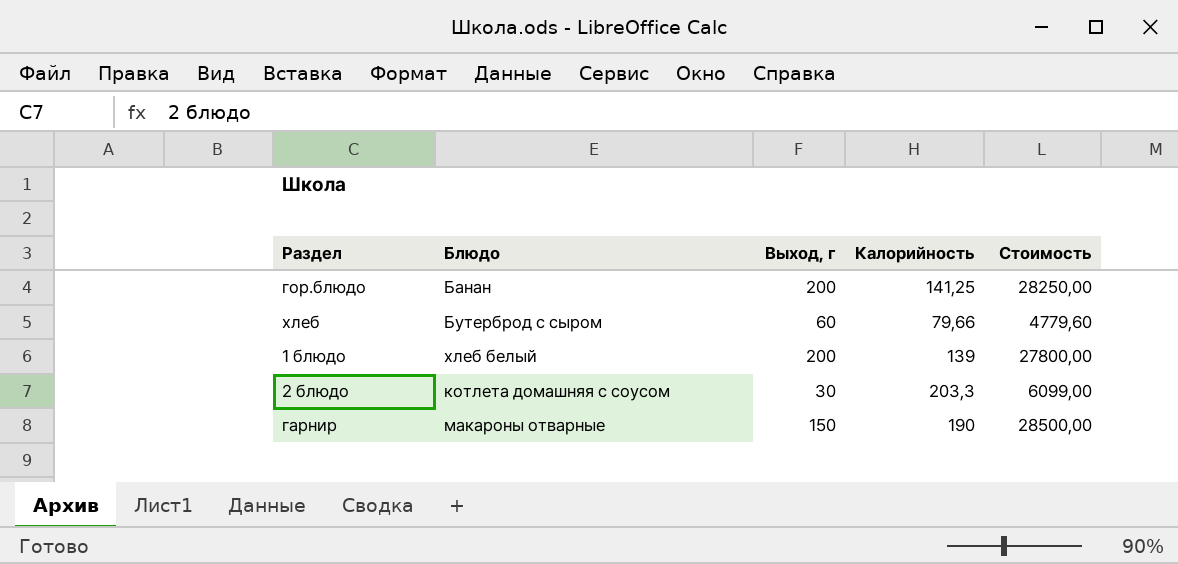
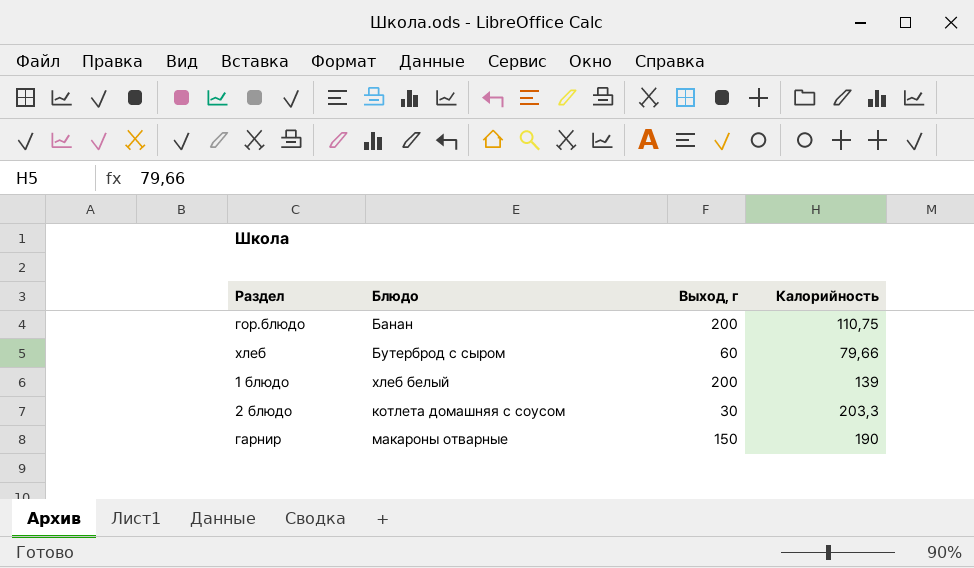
column Стоимость | formula: [Выход, г] * [Калорийность] -> none
гор.блюдо | Калорийность: 141,25 -> 110,75

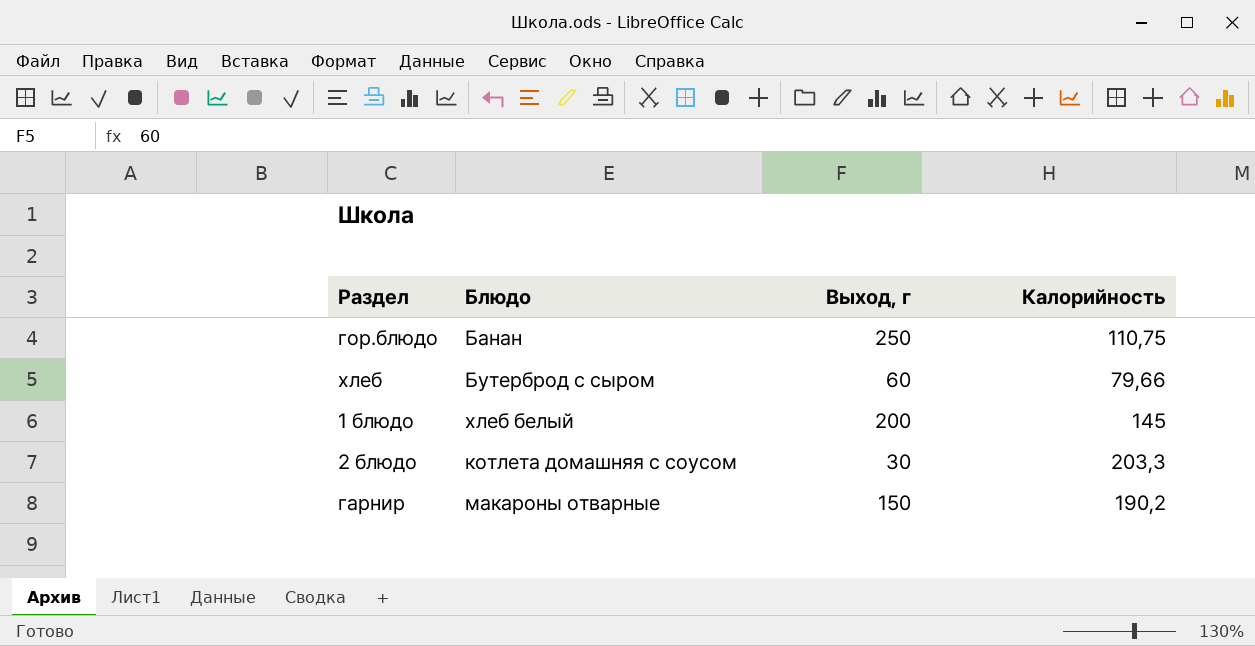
гор.блюдо | Выход, г: 200 -> 250
1 блюдо | Калорийность: 139 -> 145
гарнир | Калорийность: 190 -> 190,2

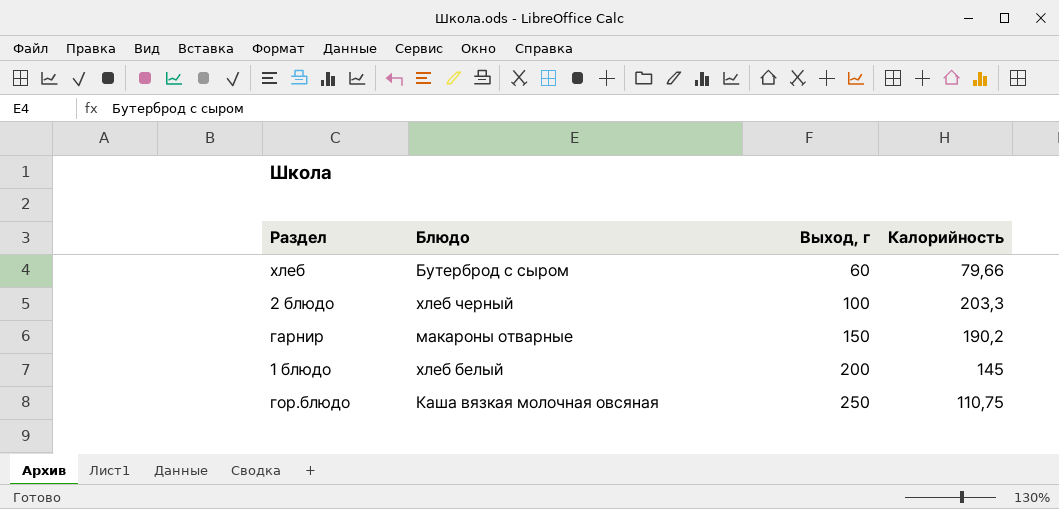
row order: none -> Выход, г ascending
2 блюдо | Блюдо: котлета домашняя с соусом -> хлеб черный
2 блюдо | Выход, г: 30 -> 100
гор.блюдо | Блюдо: Банан -> Каша вязкая молочная овсяная

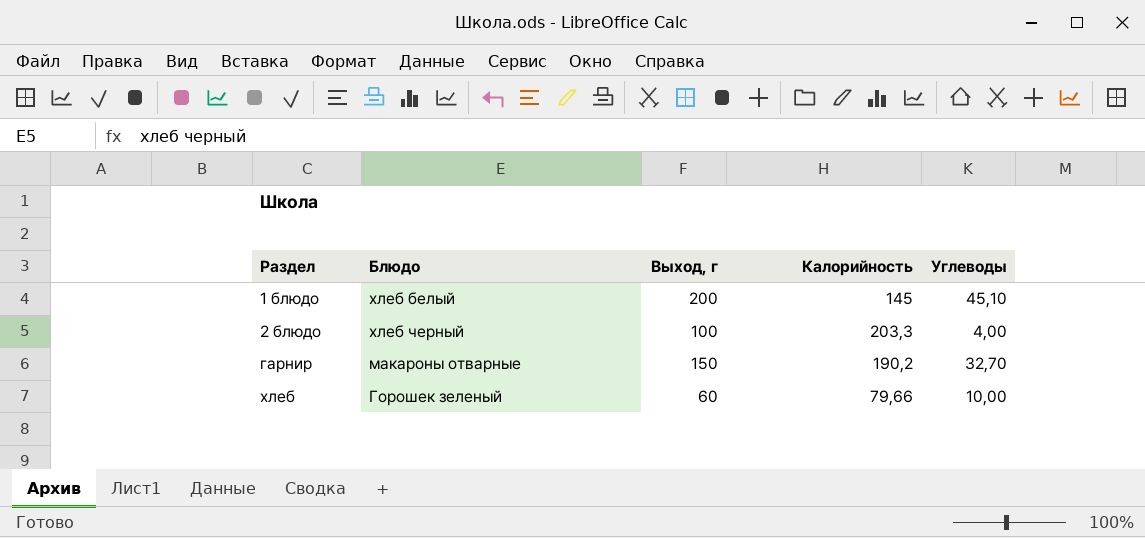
row order: Выход, г ascending -> Раздел ascending
column Углеводы | position: none -> 5
row гор.блюдо: Каша вязкая молочная овсяная | 250 | 110,75 -> none
хлеб | Блюдо: Бутерброд с сыром -> Горошек зеленый

